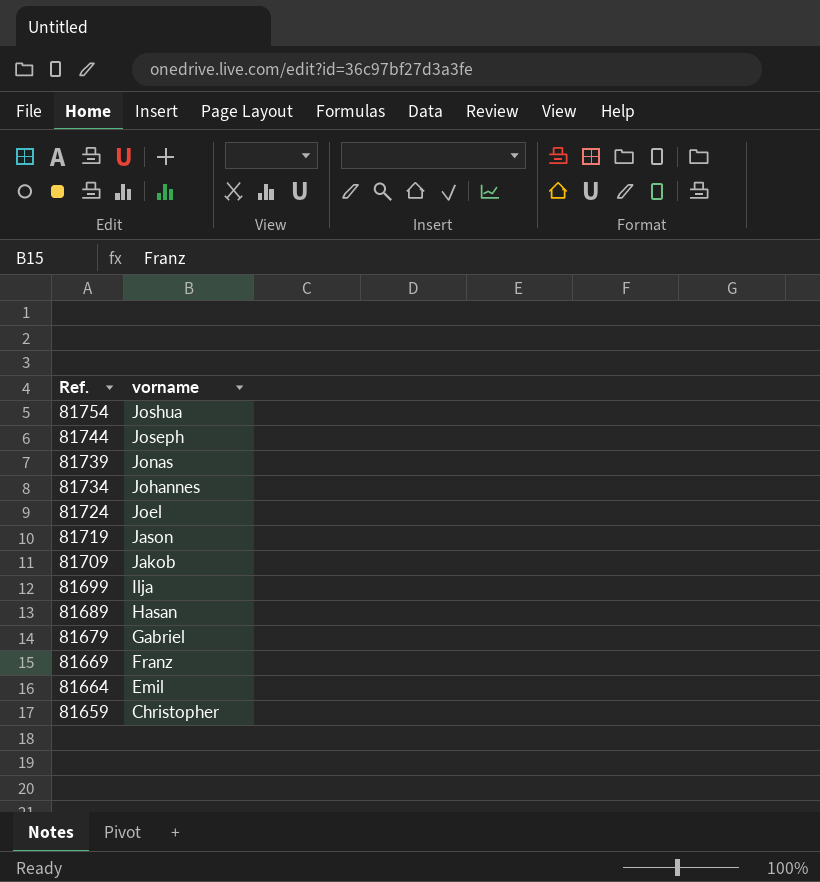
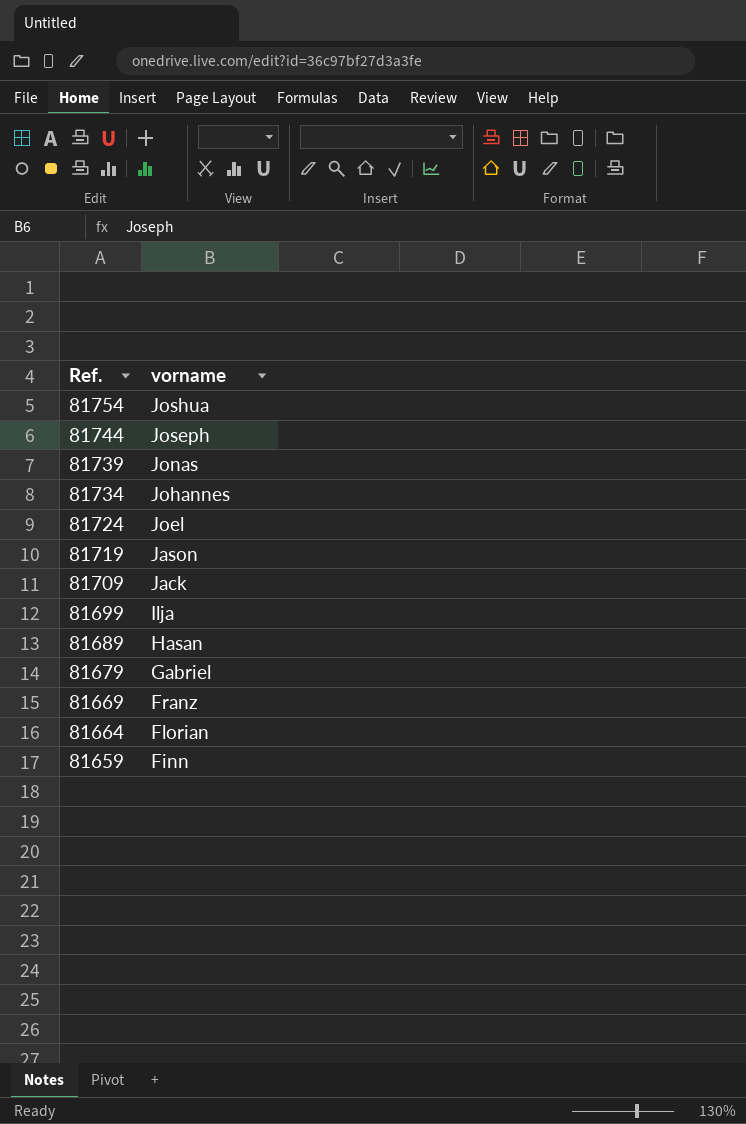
81709 | vorname: Jakob -> Jack
81664 | vorname: Emil -> Florian
81659 | vorname: Christopher -> Finn

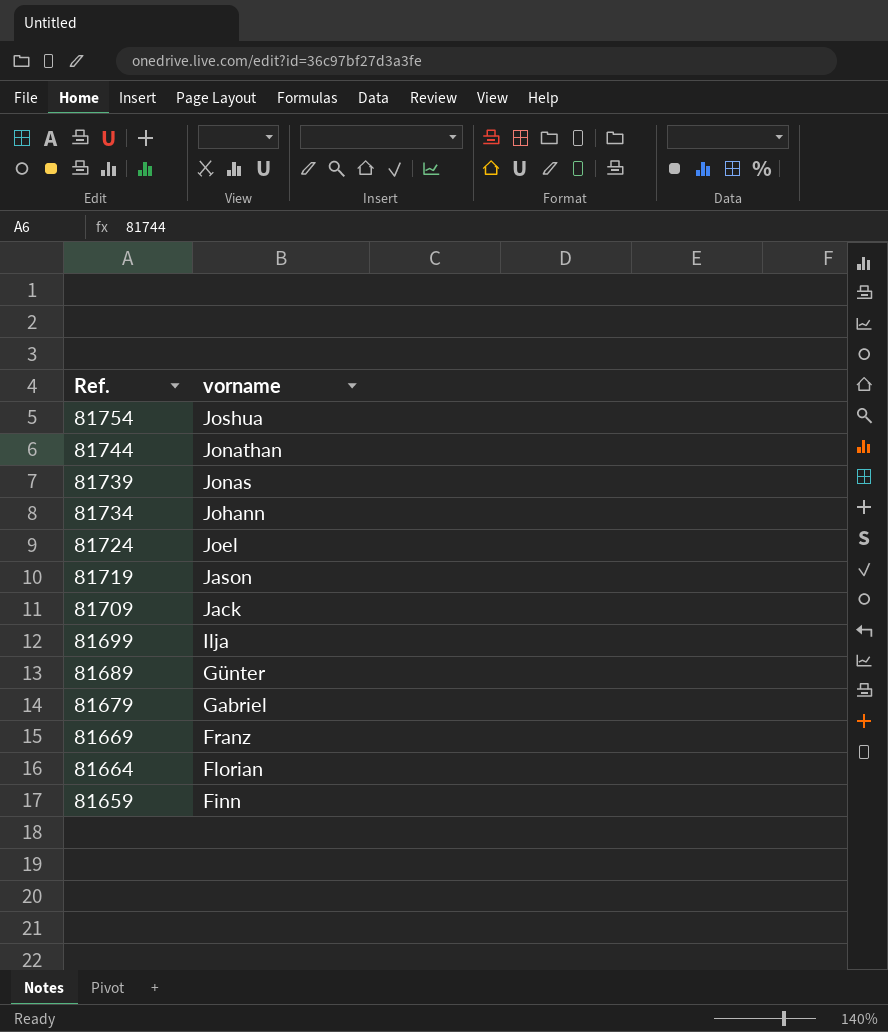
81744 | vorname: Joseph -> Jonathan
81734 | vorname: Johannes -> Johann
81689 | vorname: Hasan -> Günter

